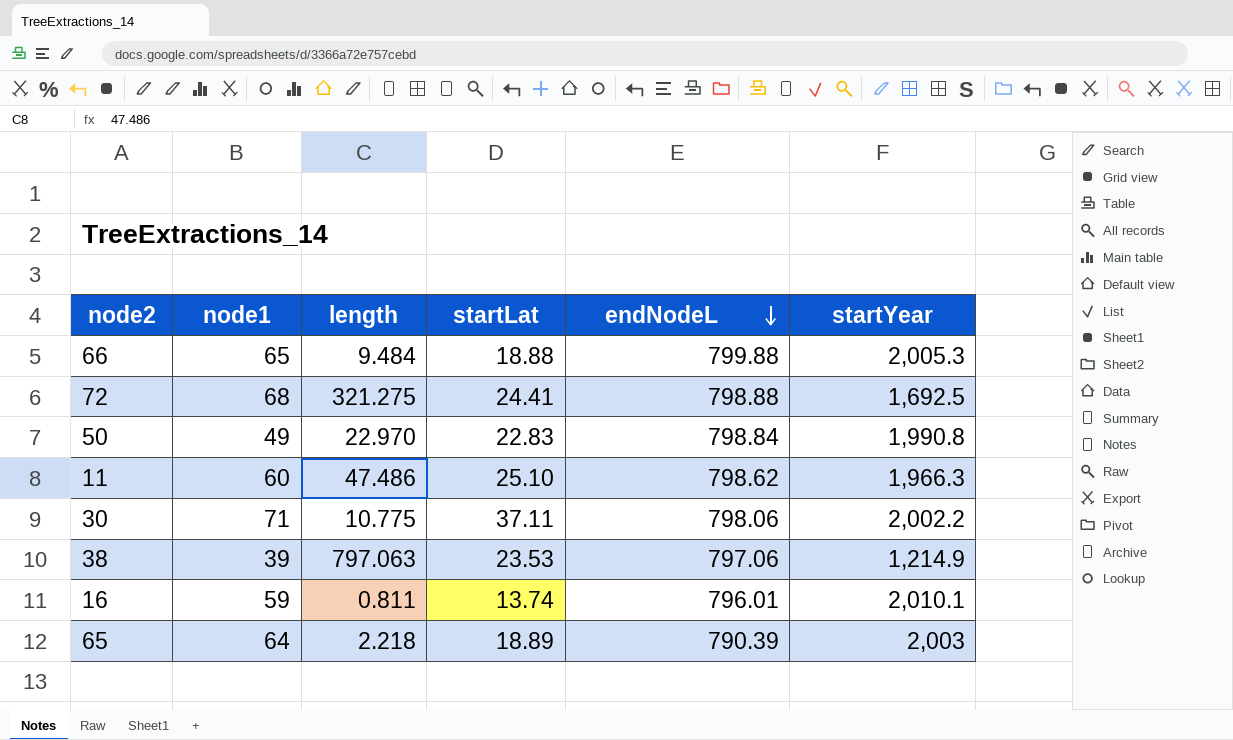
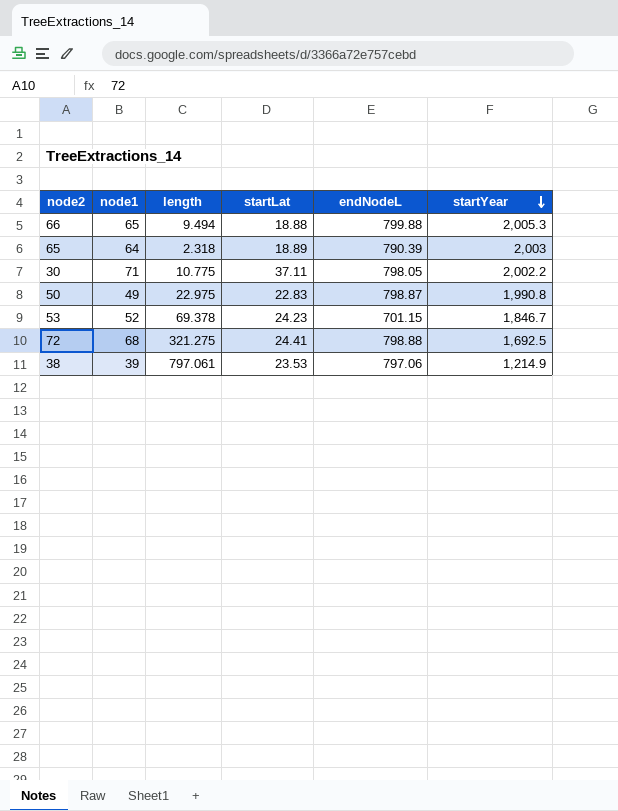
row order: endNodeL descending -> startYear descending
row 11: 60 | 47.486 | 25.10 | 798.62 | 1,966.3 -> none
row 16: 59 | 0.811 | 13.74 | 796.01 | 2,010.1 -> none
66 | length: 9.484 -> 9.494
65 | length: 2.218 -> 2.318
30 | endNodeL: 798.06 -> 798.05
50 | length: 22.970 -> 22.975
50 | endNodeL: 798.84 -> 798.87
row 53: none -> 52 | 69.378 | 24.23 | 701.15 | 1,846.7
38 | length: 797.063 -> 797.061

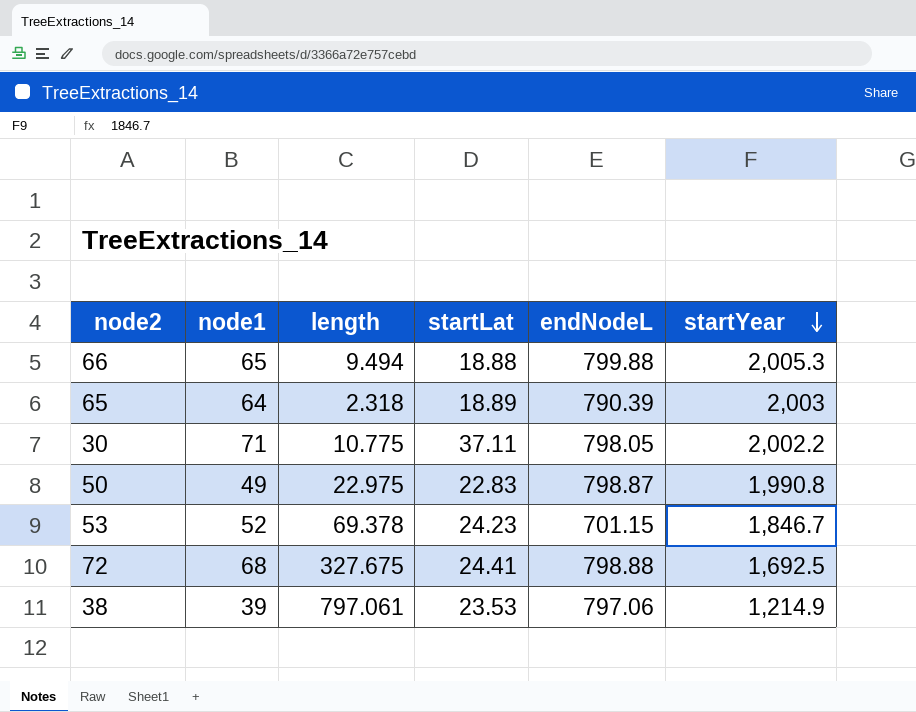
72 | length: 321.275 -> 327.675

